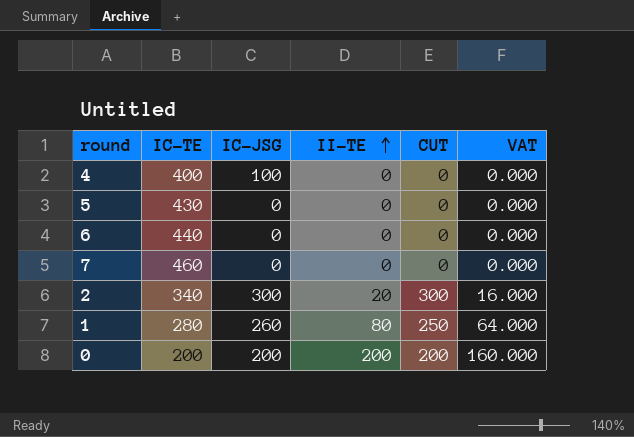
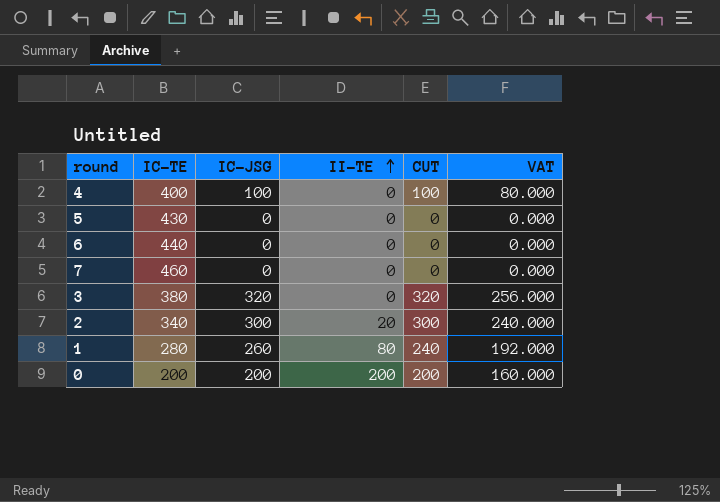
column VAT | formula: [II-TE] * 0.8 -> [CUT] * 0.8
4 | CUT: 0 -> 100
row 3: none -> 380 | 320 | 0 | 320 | 256.000
1 | CUT: 250 -> 240

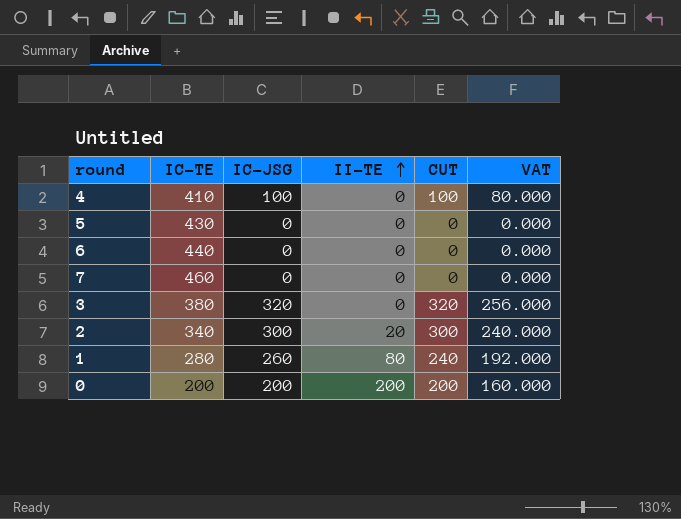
4 | IC-TE: 400 -> 410

